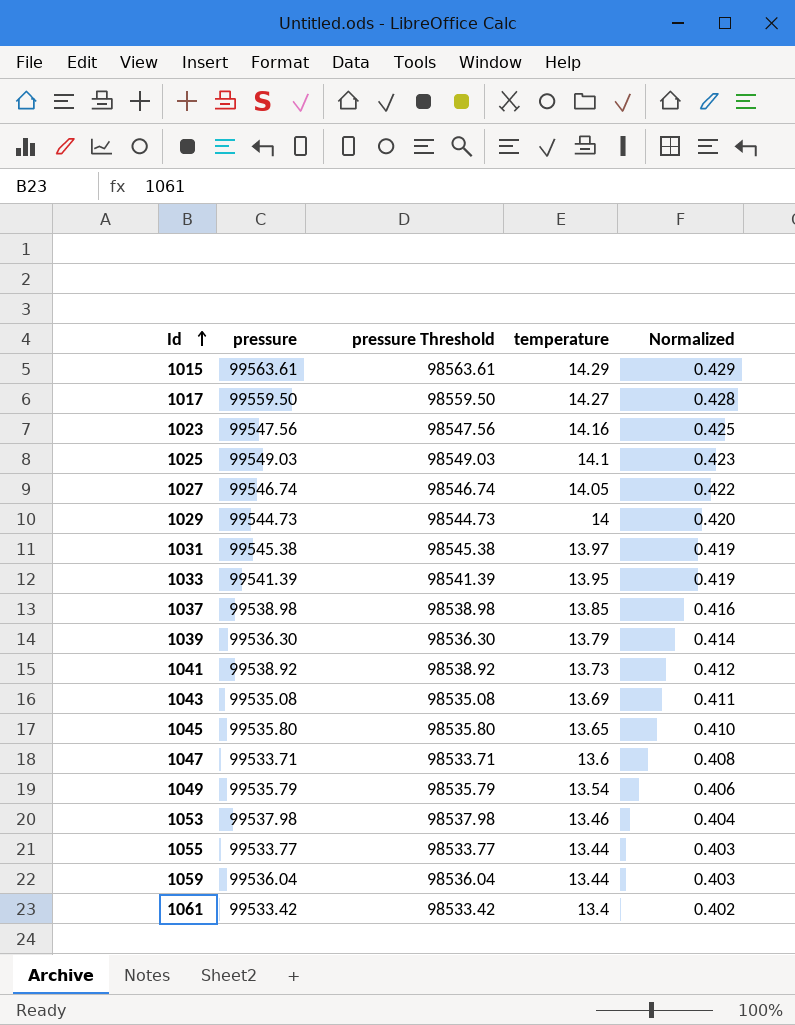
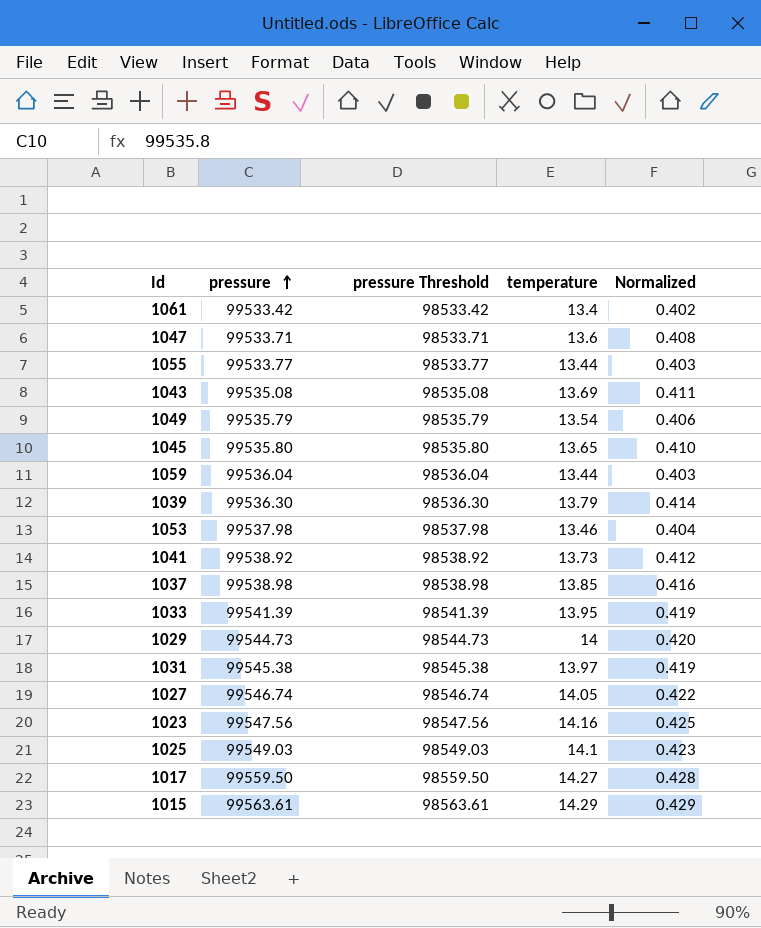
row order: Id ascending -> pressure ascending

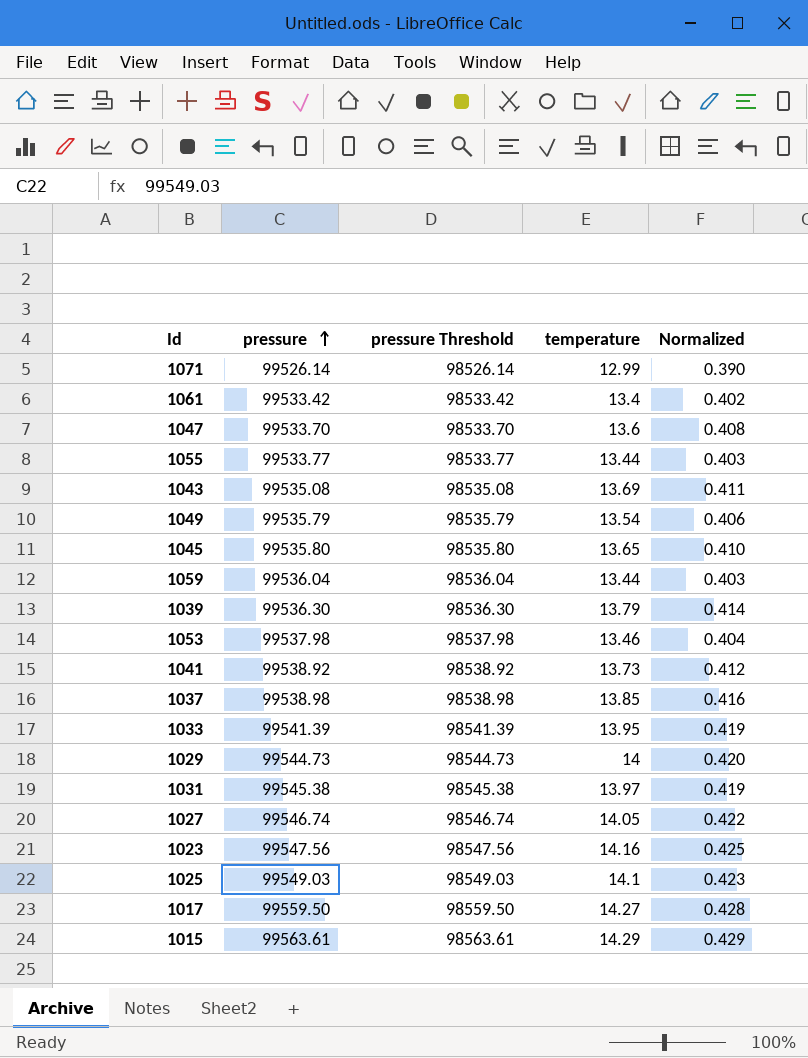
row 1071: none -> 99526.14 | 98526.14 | 12.99 | 0.390
1047 | pressure: 99533.71 -> 99533.70
1047 | pressure Threshold: 98533.71 -> 98533.70

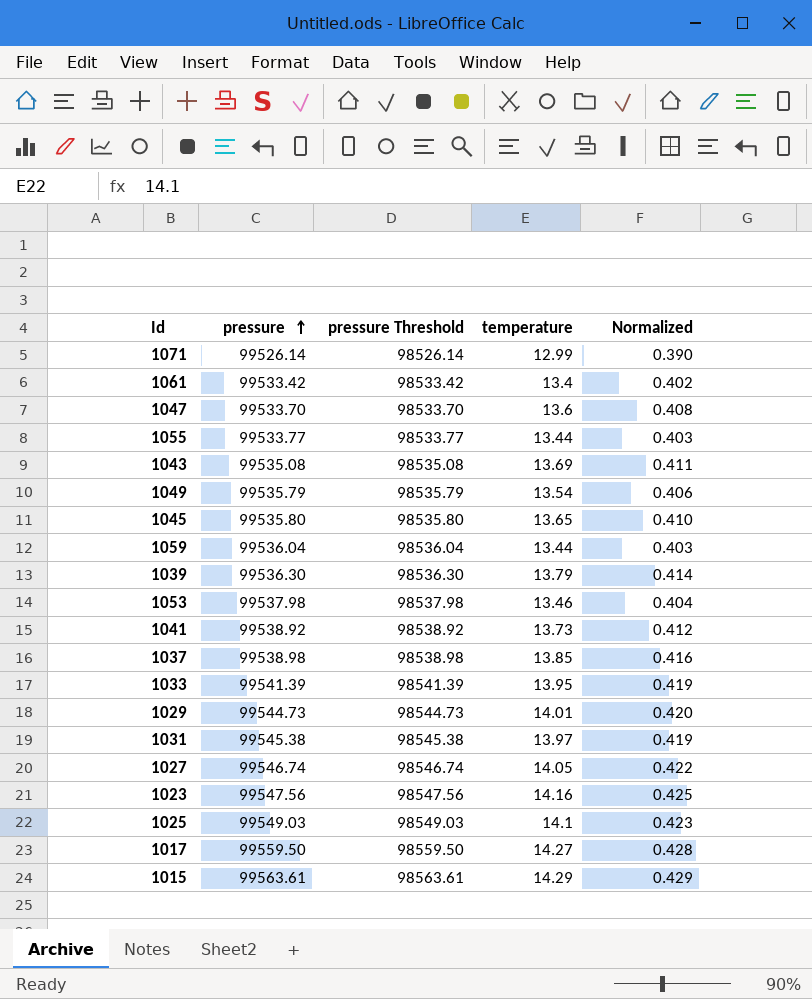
1029 | temperature: 14 -> 14.01

